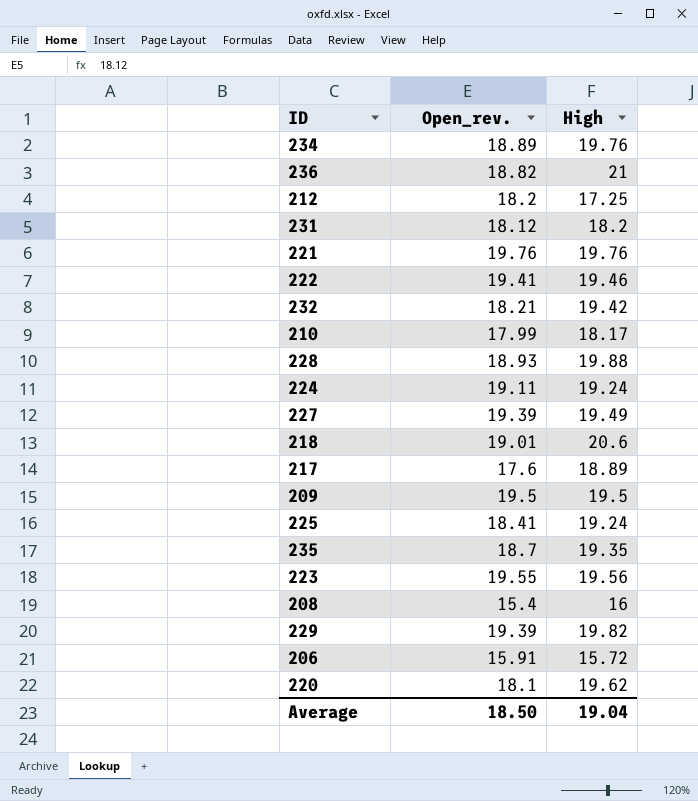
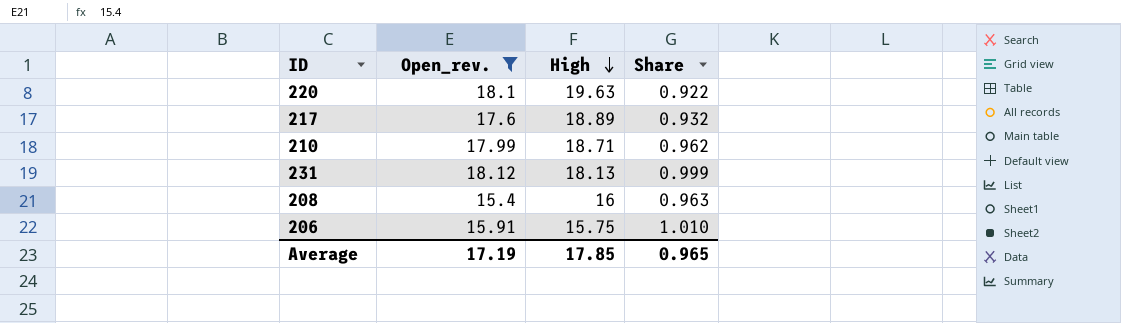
filter: none -> Open_rev. <= 18.12
row order: none -> High descending
column Share | formula: none -> [Open_rev.] / [High]
220 | High: 19.62 -> 19.63
210 | High: 18.17 -> 18.71
231 | High: 18.2 -> 18.13
206 | High: 15.72 -> 15.75
Average | Open_rev.: 18.50 -> 17.19
Average | High: 19.04 -> 17.85

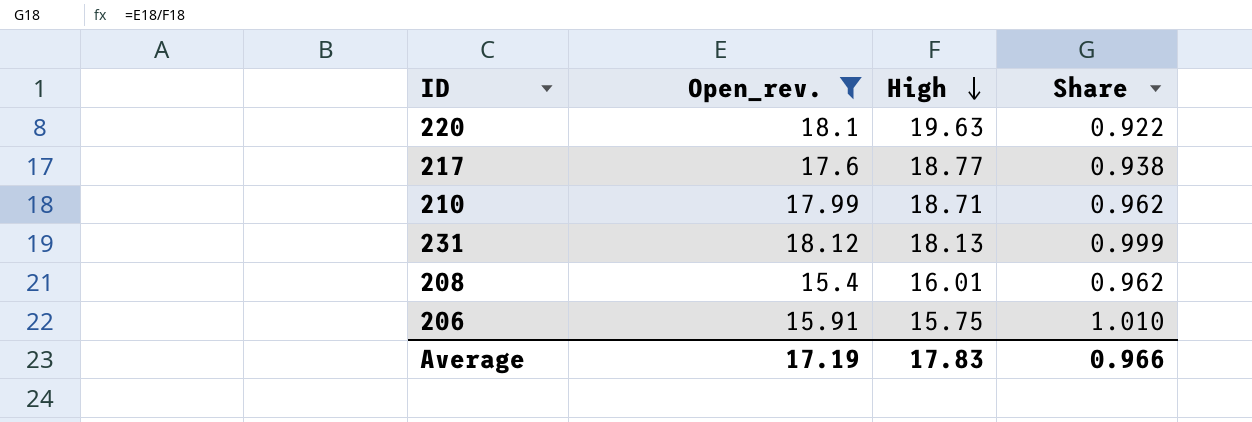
217 | High: 18.89 -> 18.77
217 | Share: 0.932 -> 0.938
208 | High: 16 -> 16.01
208 | Share: 0.963 -> 0.962
Average | High: 17.85 -> 17.83
Average | Share: 0.965 -> 0.966

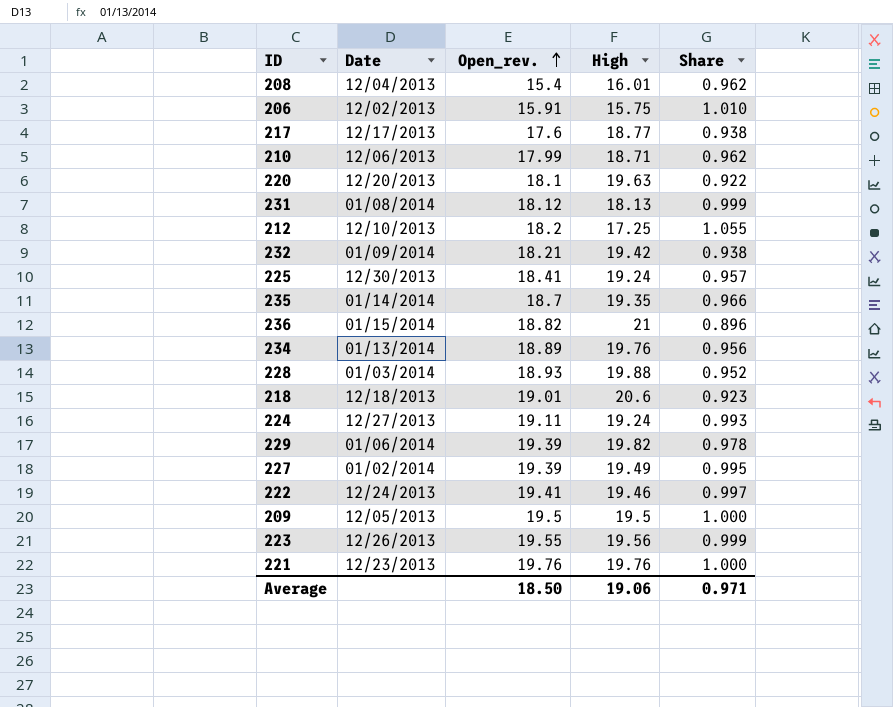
filter: Open_rev. <= 18.12 -> none
row order: High descending -> Open_rev. ascending
column Date | position: none -> 2
Average | Open_rev.: 17.19 -> 18.50
Average | High: 17.83 -> 19.06
Average | Share: 0.966 -> 0.971

